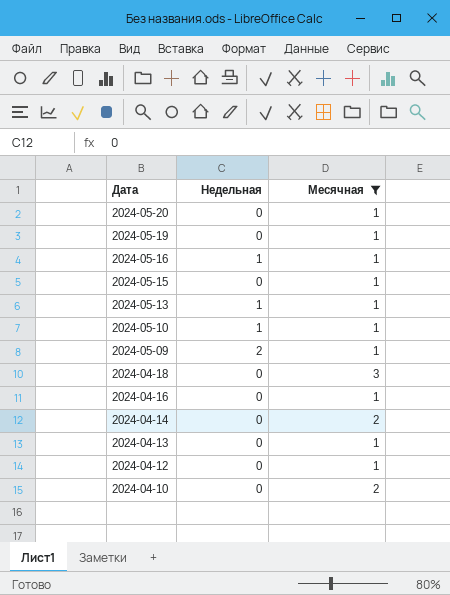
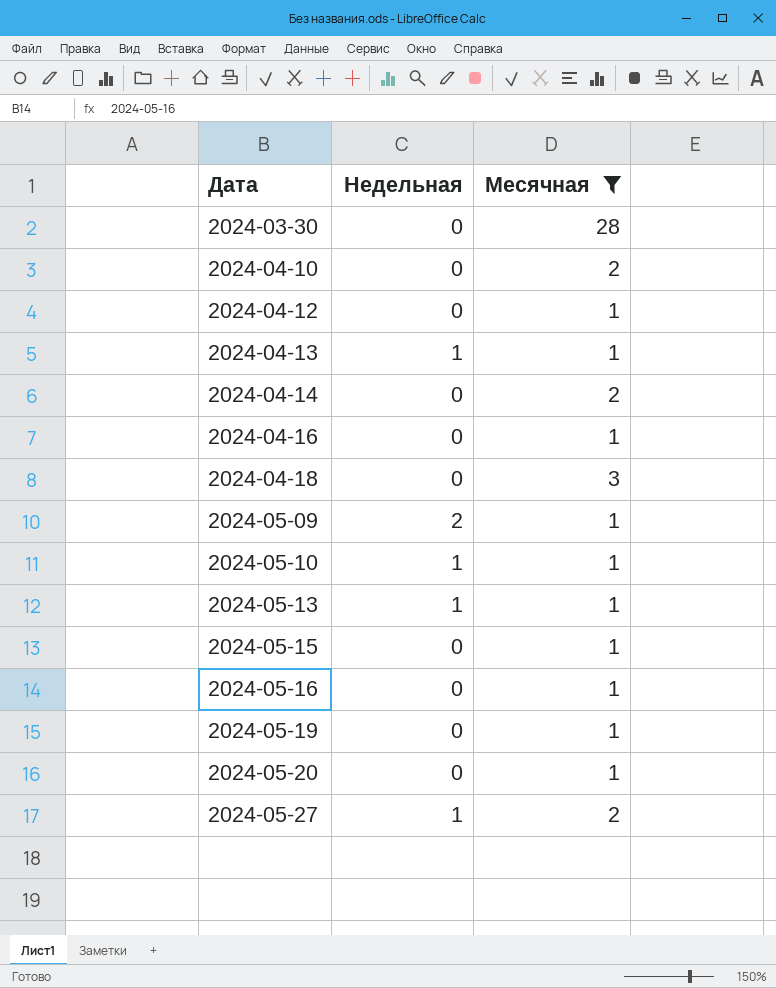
row order: Дата descending -> Дата ascending
row 2024-03-30: none -> 0 | 28
2024-04-13 | Недельная: 0 -> 1
2024-05-16 | Недельная: 1 -> 0
row 2024-05-27: none -> 1 | 2

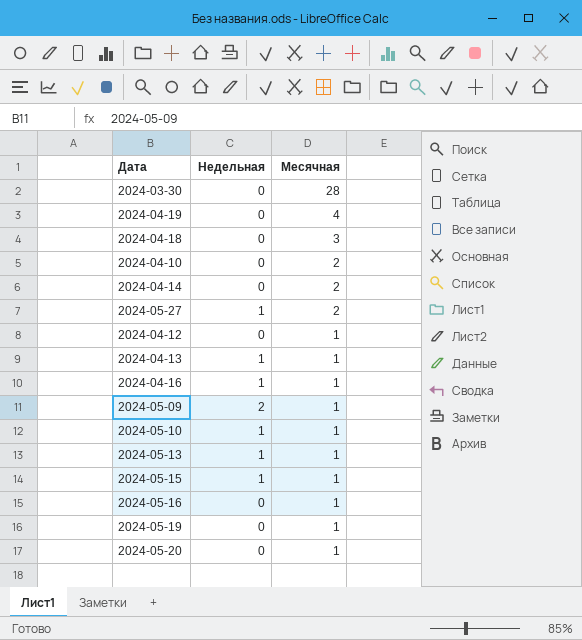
filter: Месячная != 4 -> none
row order: Дата ascending -> Месячная descending
2024-04-16 | Недельная: 0 -> 1
2024-05-15 | Недельная: 0 -> 1

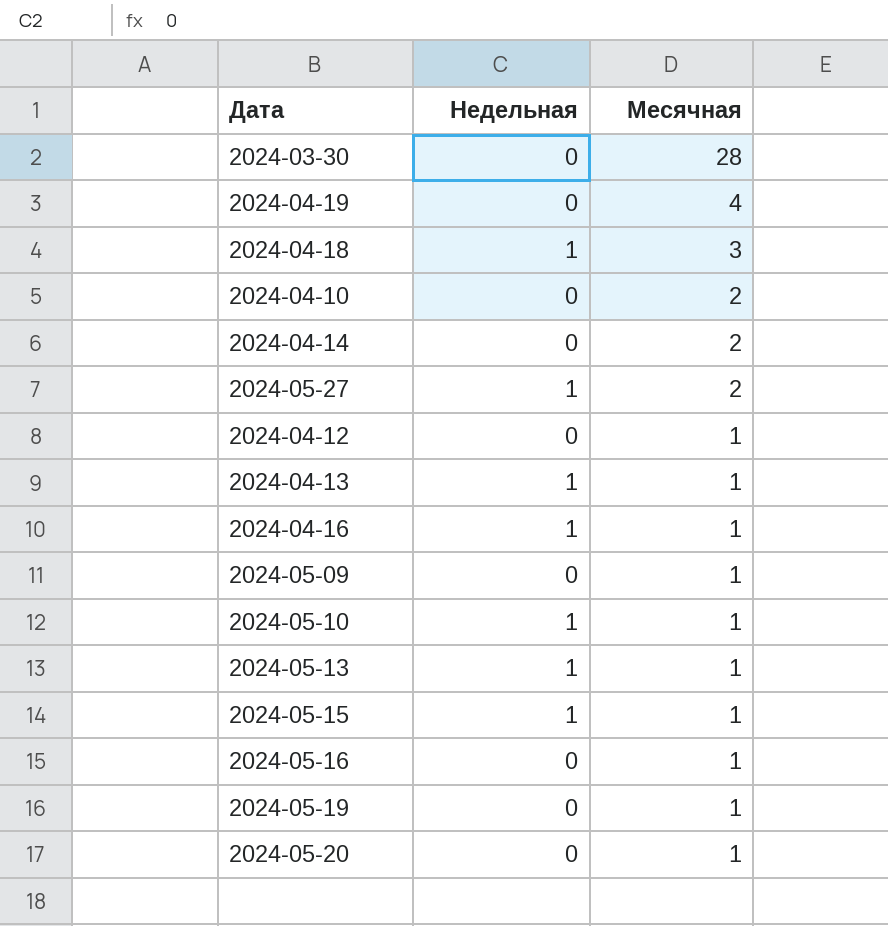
2024-04-18 | Недельная: 0 -> 1
2024-05-09 | Недельная: 2 -> 0

